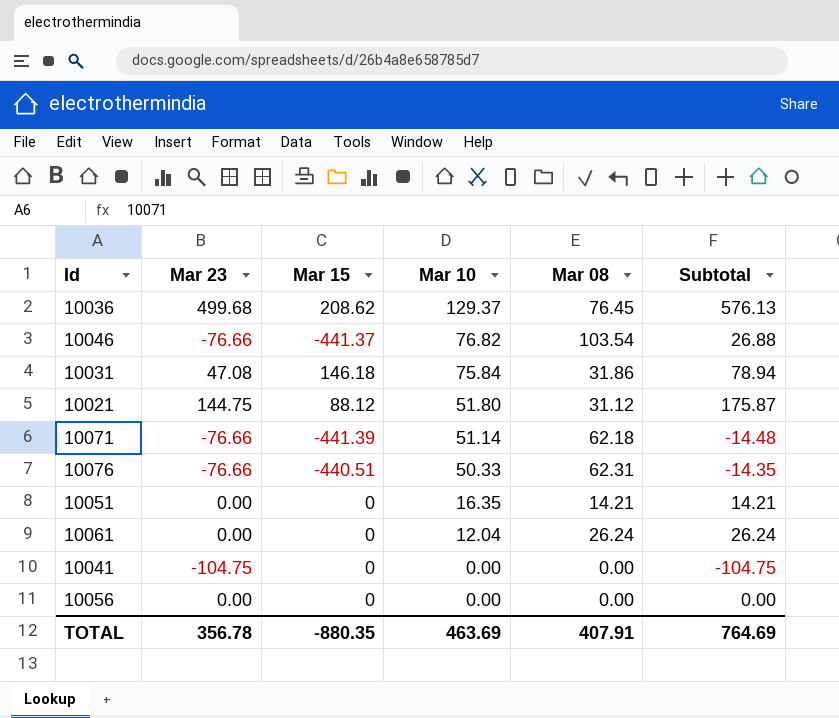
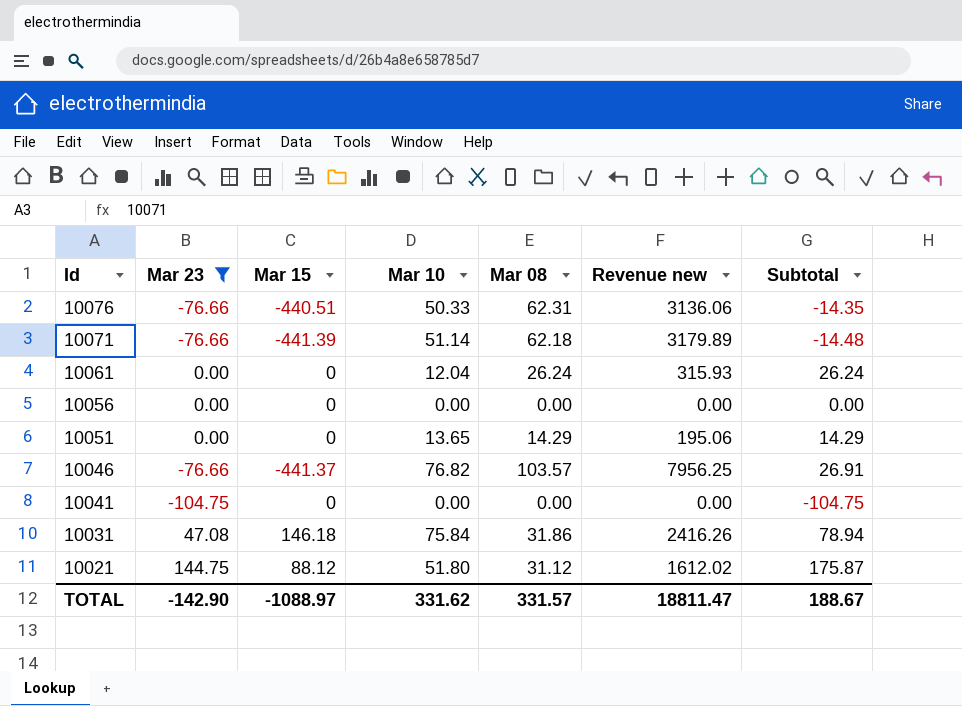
filter: none -> Mar 23 != 499.68
row order: Mar 10 descending -> Id descending
column Revenue new | formula: none -> [Mar 10] * [Mar 08]
10051 | Mar 10: 16.35 -> 13.65
10051 | Mar 08: 14.21 -> 14.29
10051 | Subtotal: 14.21 -> 14.29
10046 | Mar 08: 103.54 -> 103.57
10046 | Subtotal: 26.88 -> 26.91
TOTAL | Mar 23: 356.78 -> -142.90
TOTAL | Mar 15: -880.35 -> -1088.97
TOTAL | Mar 10: 463.69 -> 331.62
TOTAL | Mar 08: 407.91 -> 331.57
TOTAL | Subtotal: 764.69 -> 188.67

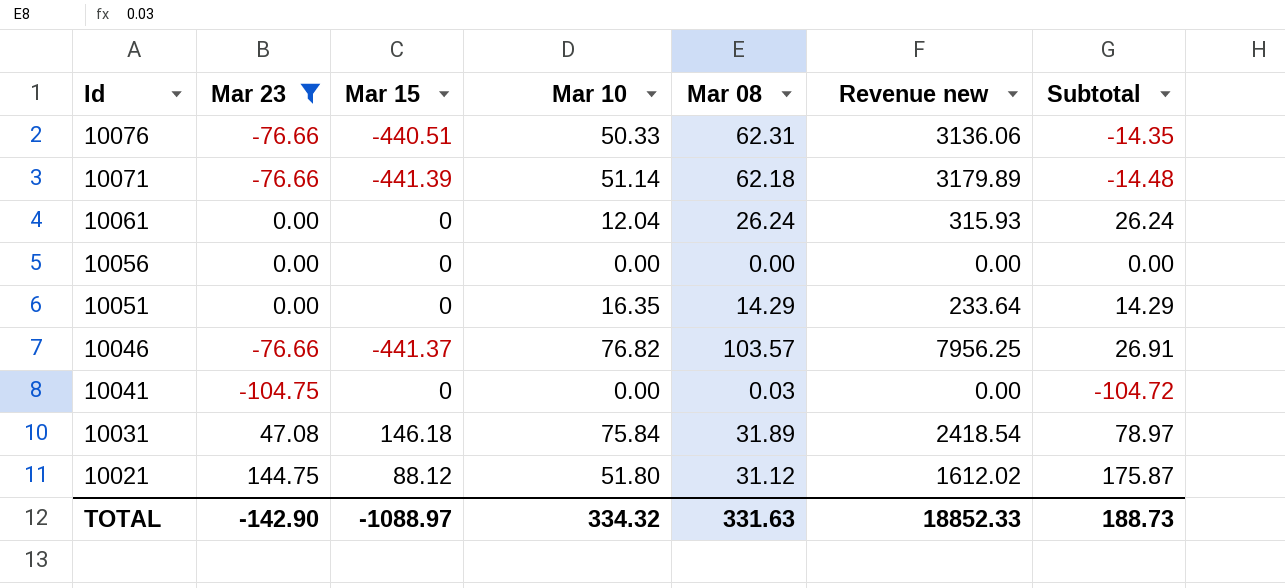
10051 | Mar 10: 13.65 -> 16.35
10051 | Revenue new: 195.06 -> 233.64
10041 | Mar 08: 0.00 -> 0.03
10041 | Subtotal: -104.75 -> -104.72
10031 | Mar 08: 31.86 -> 31.89
10031 | Revenue new: 2416.26 -> 2418.54
10031 | Subtotal: 78.94 -> 78.97
TOTAL | Mar 10: 331.62 -> 334.32
TOTAL | Mar 08: 331.57 -> 331.63
TOTAL | Revenue new: 18811.47 -> 18852.33
TOTAL | Subtotal: 188.67 -> 188.73

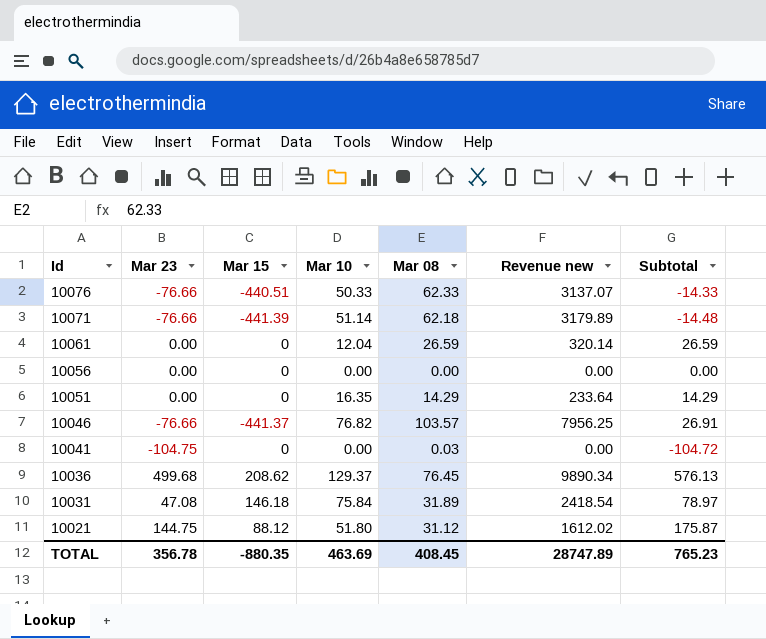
filter: Mar 23 != 499.68 -> none
10076 | Mar 08: 62.31 -> 62.33
10076 | Revenue new: 3136.06 -> 3137.07
10076 | Subtotal: -14.35 -> -14.33
10061 | Mar 08: 26.24 -> 26.59
10061 | Revenue new: 315.93 -> 320.14
10061 | Subtotal: 26.24 -> 26.59
TOTAL | Mar 23: -142.90 -> 356.78
TOTAL | Mar 15: -1088.97 -> -880.35
TOTAL | Mar 10: 334.32 -> 463.69
TOTAL | Mar 08: 331.63 -> 408.45
TOTAL | Revenue new: 18852.33 -> 28747.89
TOTAL | Subtotal: 188.73 -> 765.23

